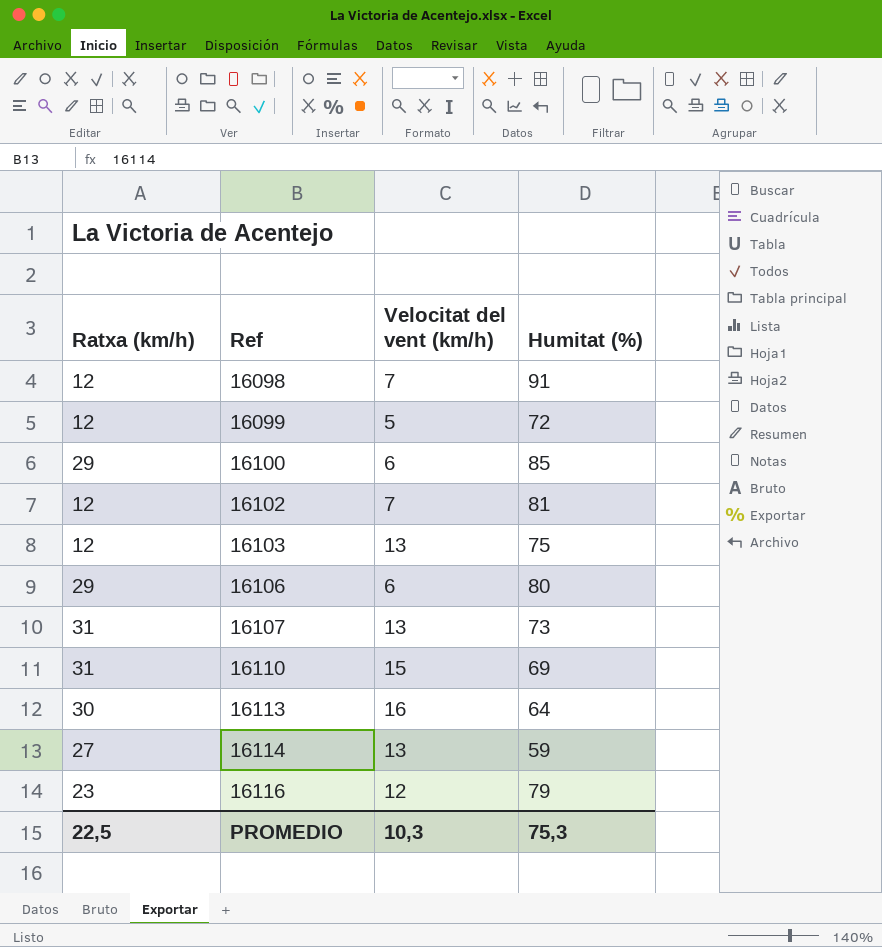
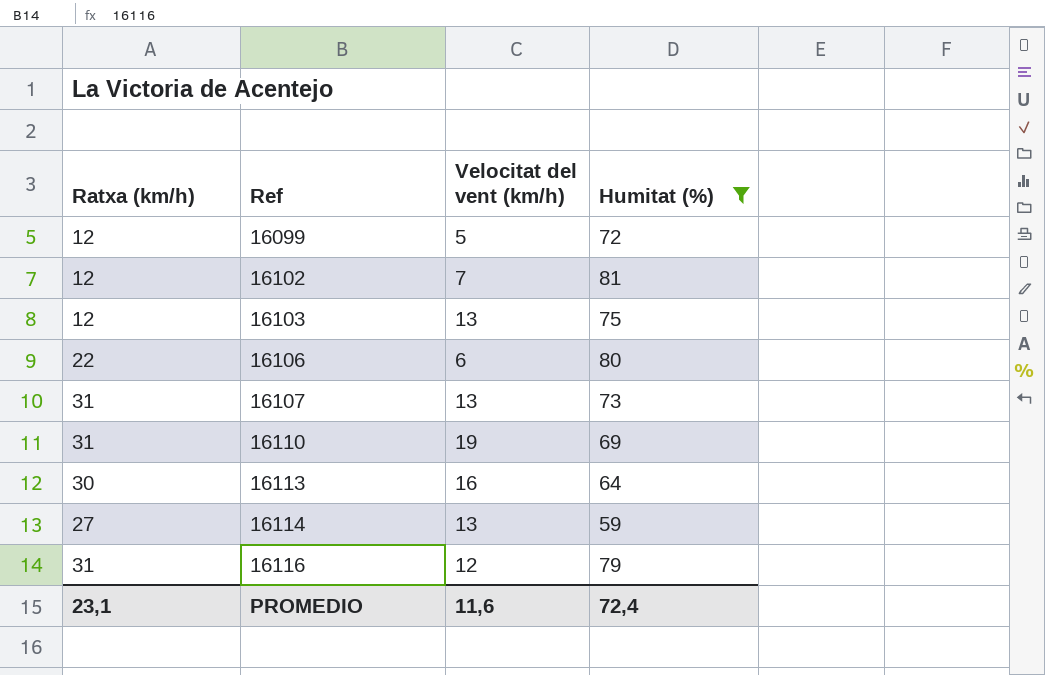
filter: none -> Humitat (%) <= 81
16106 | Ratxa (km/h): 29 -> 22
16110 | Velocitat del vent (km/h): 15 -> 19
16116 | Ratxa (km/h): 23 -> 31
PROMEDIO | Ratxa (km/h): 22,5 -> 23,1
PROMEDIO | Velocitat del vent (km/h): 10,3 -> 11,6
PROMEDIO | Humitat (%): 75,3 -> 72,4

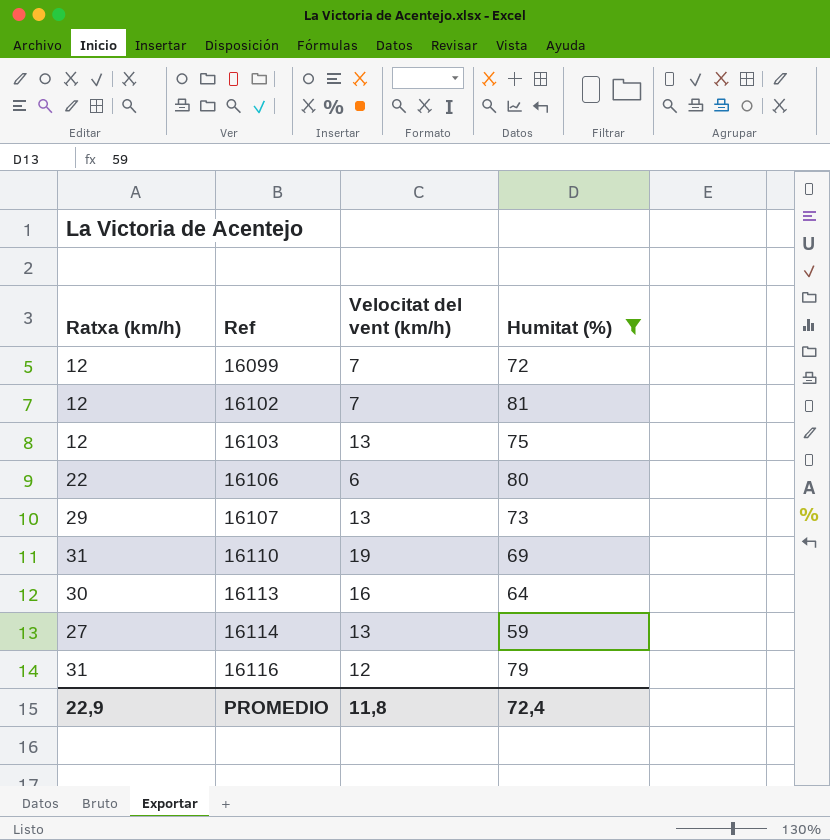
16099 | Velocitat del vent (km/h): 5 -> 7
16107 | Ratxa (km/h): 31 -> 29
PROMEDIO | Ratxa (km/h): 23,1 -> 22,9
PROMEDIO | Velocitat del vent (km/h): 11,6 -> 11,8

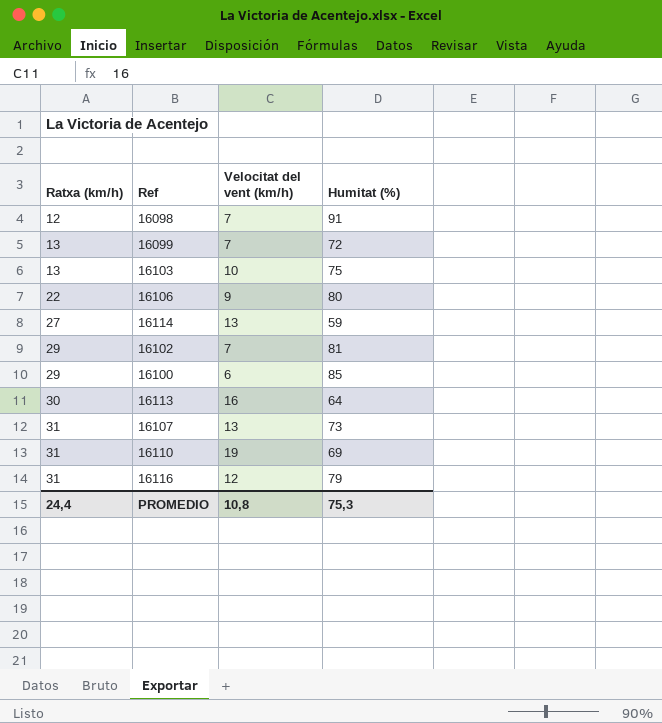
filter: Humitat (%) <= 81 -> none
row order: Ref ascending -> Ratxa (km/h) ascending
16099 | Ratxa (km/h): 12 -> 13
16103 | Ratxa (km/h): 12 -> 13
16103 | Velocitat del vent (km/h): 13 -> 10
16106 | Velocitat del vent (km/h): 6 -> 9
16102 | Ratxa (km/h): 12 -> 29
16107 | Ratxa (km/h): 29 -> 31
PROMEDIO | Ratxa (km/h): 22,9 -> 24,4
PROMEDIO | Velocitat del vent (km/h): 11,8 -> 10,8
PROMEDIO | Humitat (%): 72,4 -> 75,3

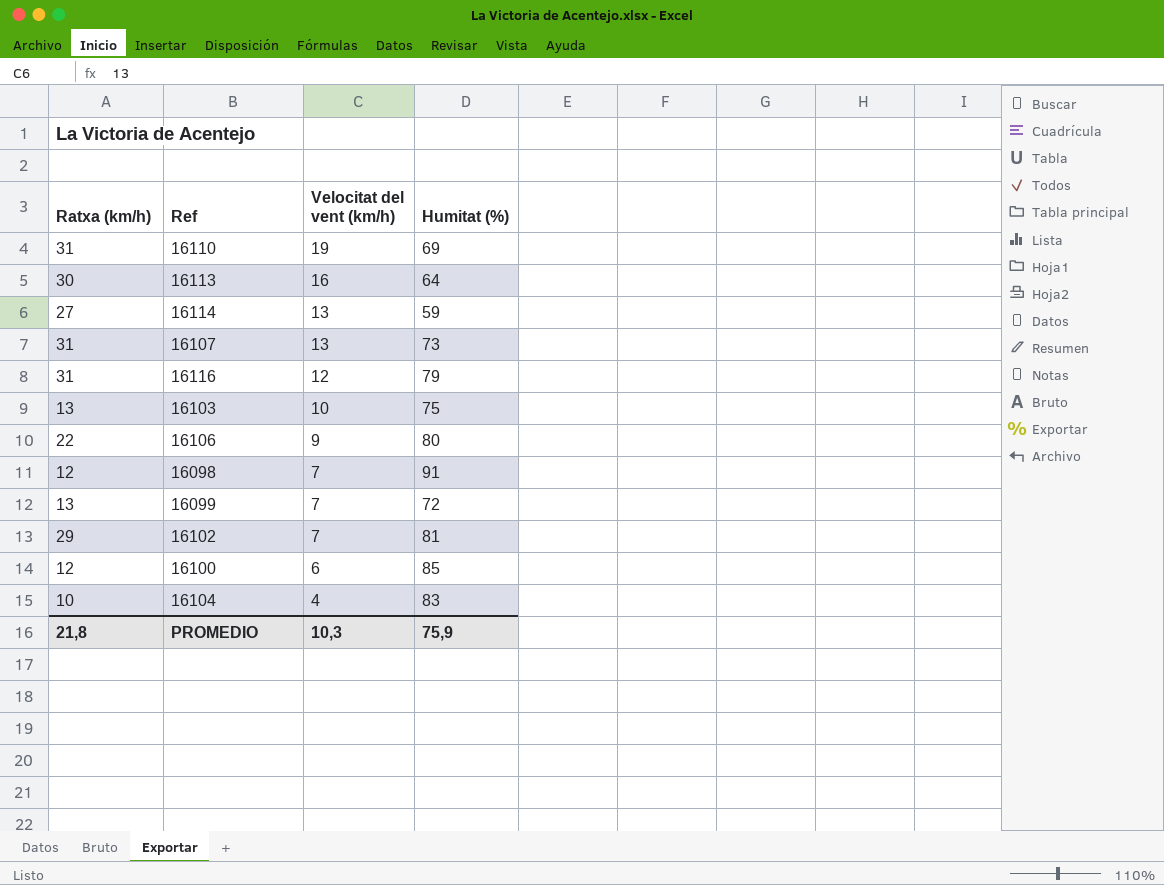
row order: Ratxa (km/h) ascending -> Velocitat del vent (km/h) descending
16100 | Ratxa (km/h): 29 -> 12
row 16104: none -> 10 | 4 | 83
PROMEDIO | Ratxa (km/h): 24,4 -> 21,8
PROMEDIO | Velocitat del vent (km/h): 10,8 -> 10,3
PROMEDIO | Humitat (%): 75,3 -> 75,9

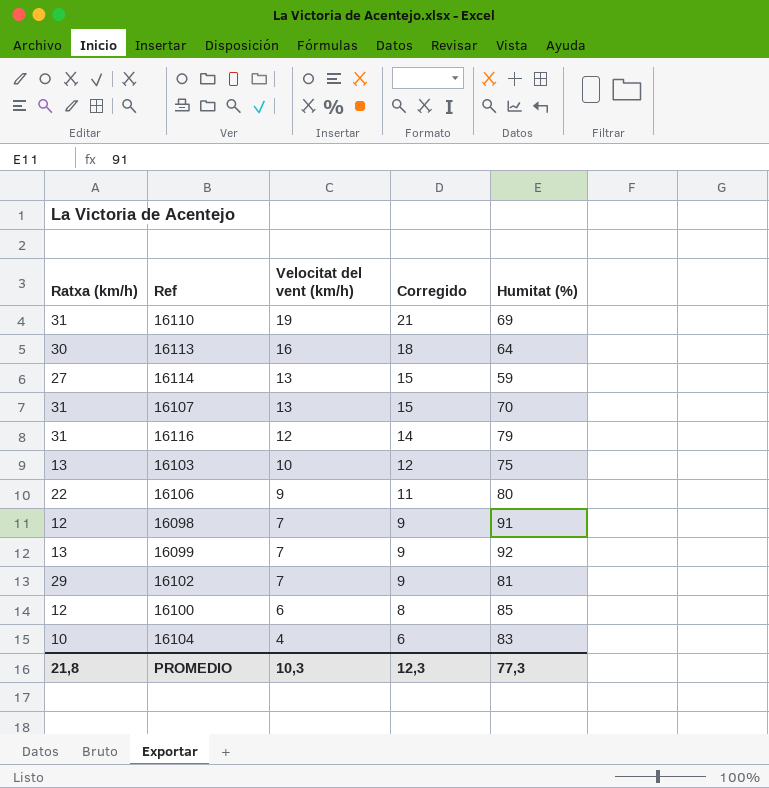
column Corregido | formula: none -> [Velocitat del vent (km/h)] + 2
16107 | Humitat (%): 73 -> 70
16099 | Humitat (%): 72 -> 92
PROMEDIO | Humitat (%): 75,9 -> 77,3

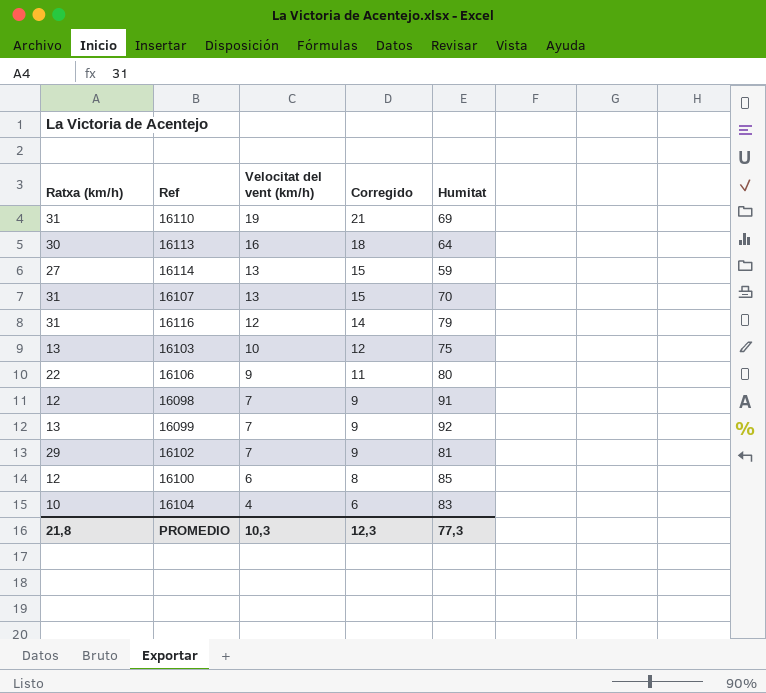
column name: Humitat (%) -> Humitat

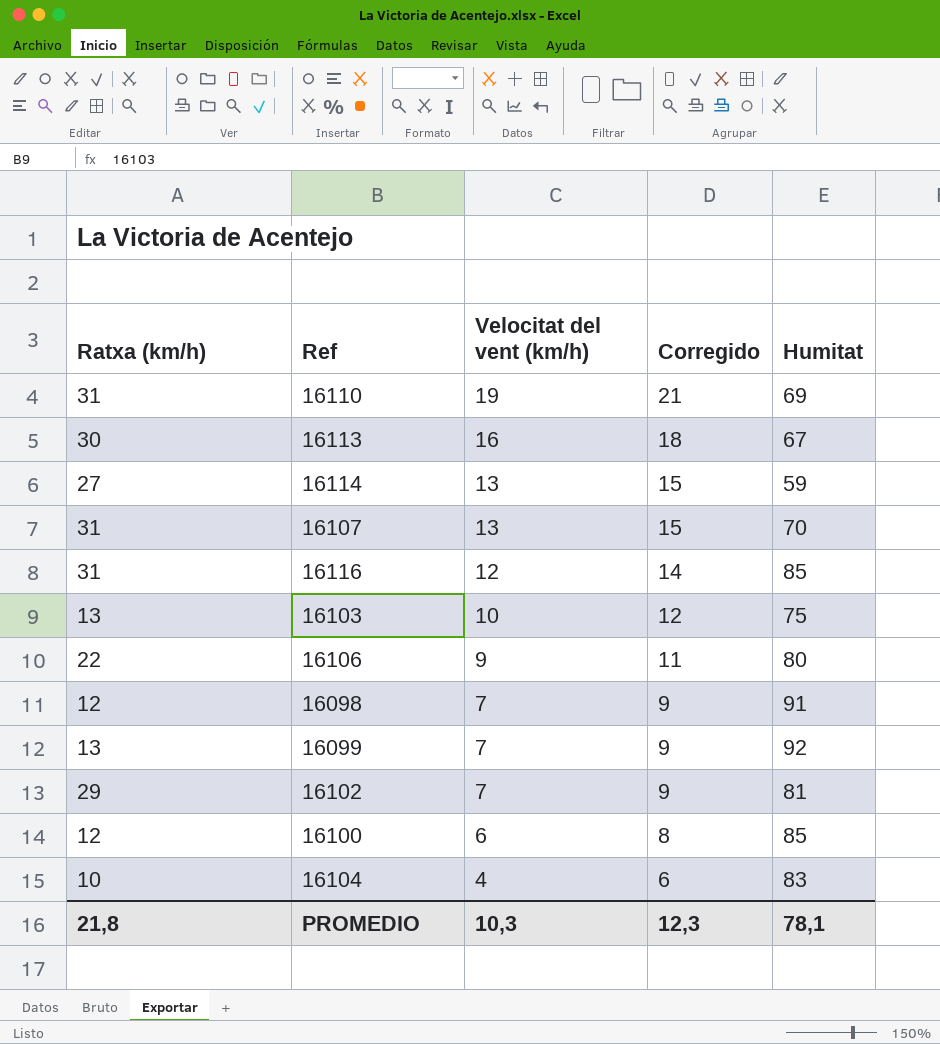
16113 | Humitat: 64 -> 67
16116 | Humitat: 79 -> 85
PROMEDIO | Humitat: 77,3 -> 78,1

